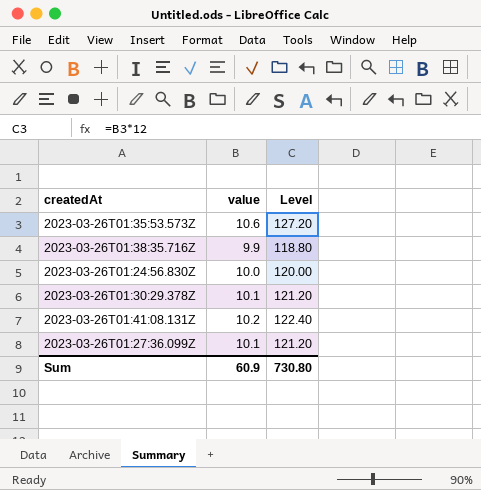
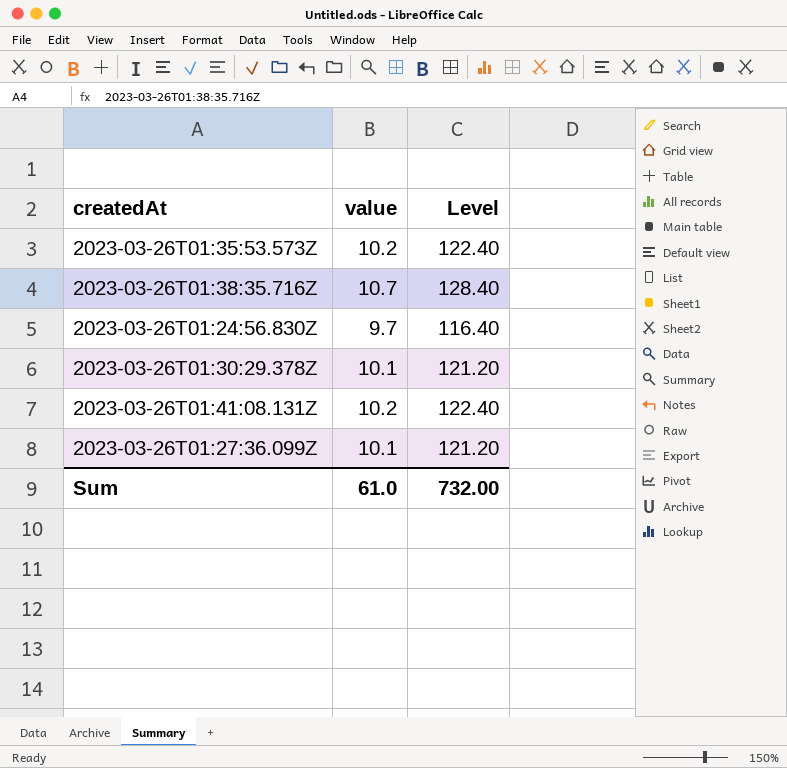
2023-03-26T01:35:53.573Z | value: 10.6 -> 10.2
2023-03-26T01:35:53.573Z | Level: 127.20 -> 122.40
2023-03-26T01:38:35.716Z | value: 9.9 -> 10.7
2023-03-26T01:38:35.716Z | Level: 118.80 -> 128.40
2023-03-26T01:24:56.830Z | value: 10.0 -> 9.7
2023-03-26T01:24:56.830Z | Level: 120.00 -> 116.40
Sum | value: 60.9 -> 61.0
Sum | Level: 730.80 -> 732.00

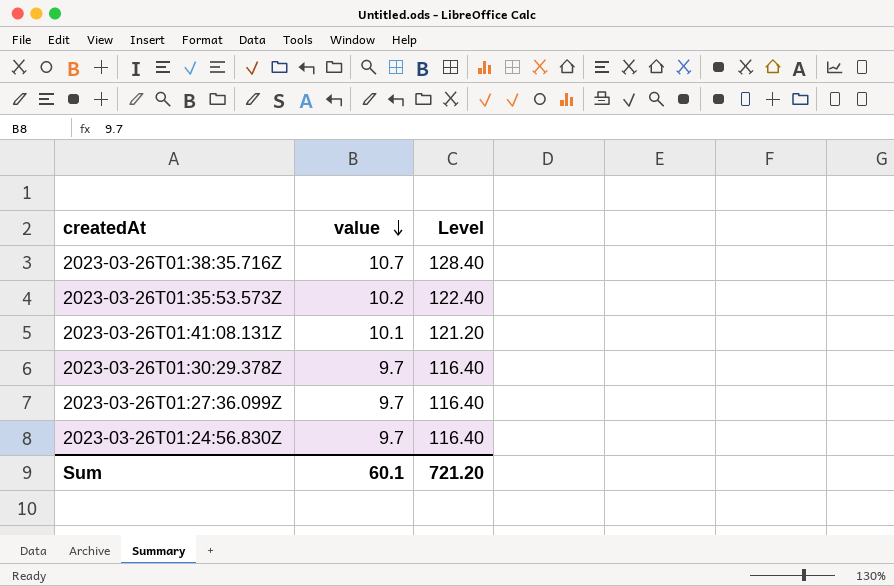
row order: none -> value descending
2023-03-26T01:41:08.131Z | value: 10.2 -> 10.1
2023-03-26T01:41:08.131Z | Level: 122.40 -> 121.20
2023-03-26T01:30:29.378Z | value: 10.1 -> 9.7
2023-03-26T01:30:29.378Z | Level: 121.20 -> 116.40
2023-03-26T01:27:36.099Z | value: 10.1 -> 9.7
2023-03-26T01:27:36.099Z | Level: 121.20 -> 116.40
Sum | value: 61.0 -> 60.1
Sum | Level: 732.00 -> 721.20

